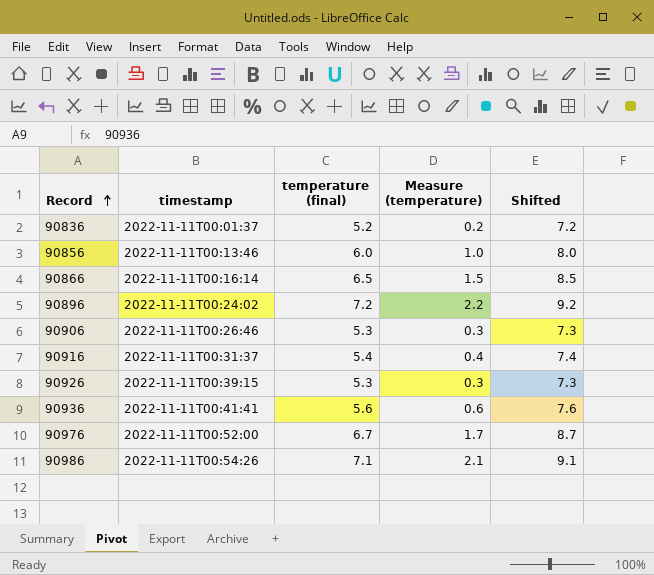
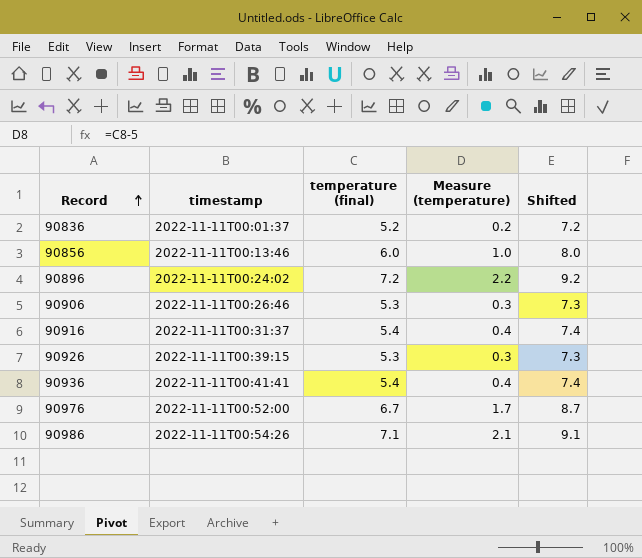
row 90866: 2022-11-11T00:16:14 | 6.5 | 1.5 | 8.5 -> none
90936 | temperature (final): 5.6 -> 5.4
90936 | Measure (temperature): 0.6 -> 0.4
90936 | Shifted: 7.6 -> 7.4

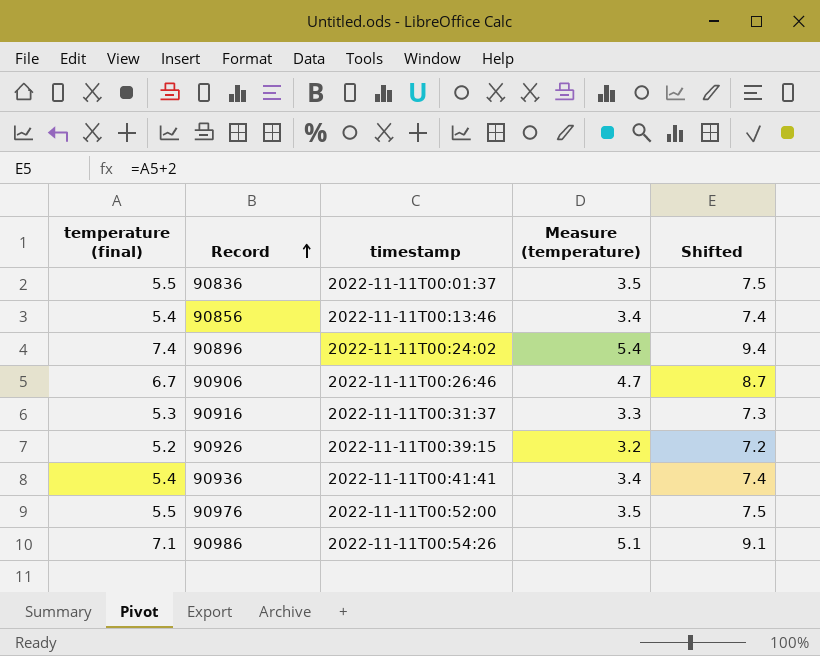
column temperature (final) | position: 3 -> 1
column Measure (temperature) | formula: [temperature (final)] - 5 -> [temperature (final)] - 2
90836 | temperature (final): 5.2 -> 5.5
90836 | Shifted: 7.2 -> 7.5
90856 | temperature (final): 6.0 -> 5.4
90856 | Shifted: 8.0 -> 7.4
90896 | temperature (final): 7.2 -> 7.4
90896 | Shifted: 9.2 -> 9.4
90906 | temperature (final): 5.3 -> 6.7
90906 | Shifted: 7.3 -> 8.7
90916 | temperature (final): 5.4 -> 5.3
90916 | Shifted: 7.4 -> 7.3
90926 | temperature (final): 5.3 -> 5.2
90926 | Shifted: 7.3 -> 7.2
90976 | temperature (final): 6.7 -> 5.5
90976 | Shifted: 8.7 -> 7.5

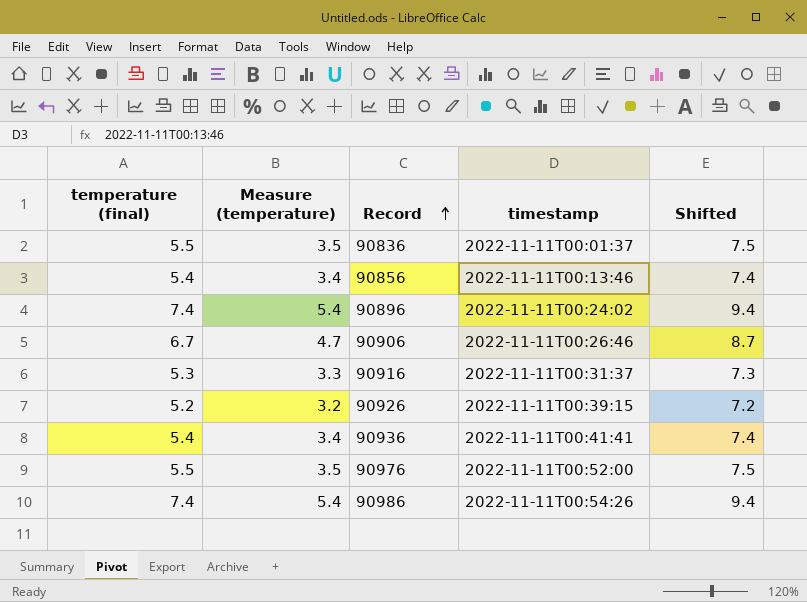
column Measure (temperature) | position: 4 -> 2
90986 | temperature (final): 7.1 -> 7.4
90986 | Measure (temperature): 5.1 -> 5.4
90986 | Shifted: 9.1 -> 9.4

